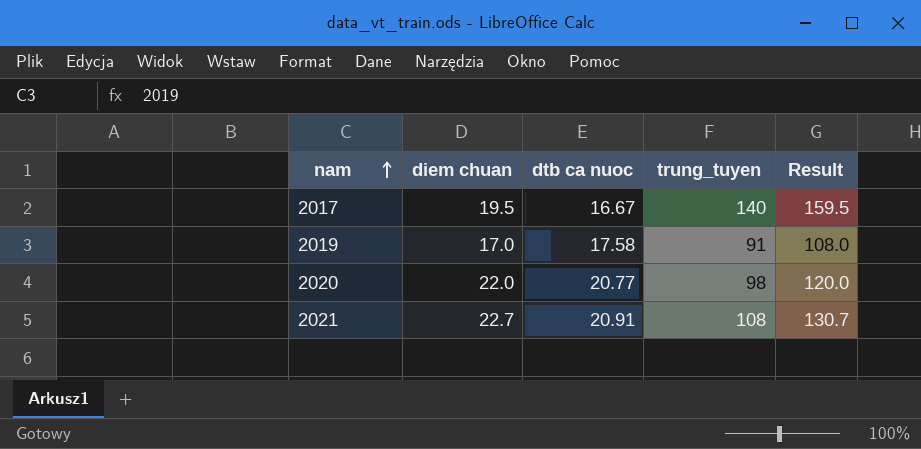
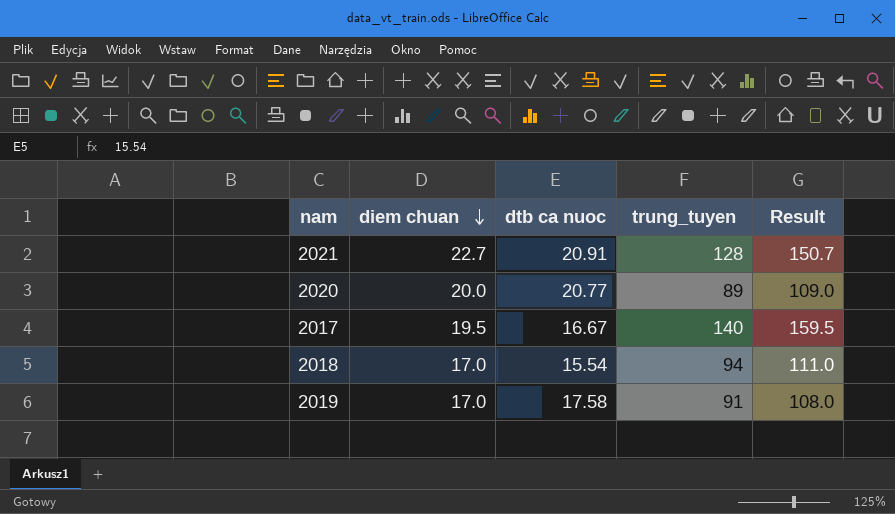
row order: nam ascending -> diem chuan descending
2021 | trung_tuyen: 108 -> 128
2021 | Result: 130.7 -> 150.7
2020 | diem chuan: 22.0 -> 20.0
2020 | trung_tuyen: 98 -> 89
2020 | Result: 120.0 -> 109.0
row 2018: none -> 17.0 | 15.54 | 94 | 111.0

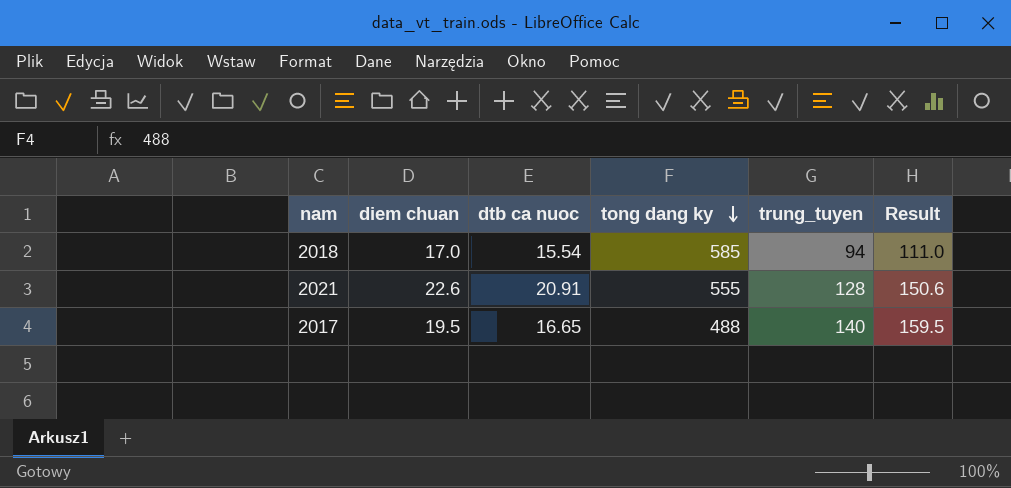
row order: diem chuan descending -> tong dang ky descending
column tong dang ky | position: none -> 4
row 2020: 20.0 | 20.77 | 89 | 109.0 -> none
row 2019: 17.0 | 17.58 | 91 | 108.0 -> none
2021 | diem chuan: 22.7 -> 22.6
2021 | Result: 150.7 -> 150.6
2017 | dtb ca nuoc: 16.67 -> 16.65

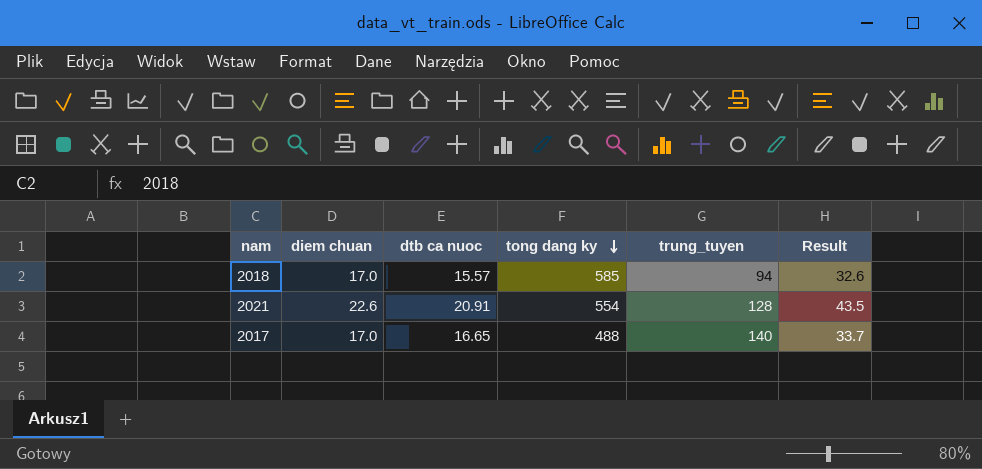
column Result | formula: [diem chuan] + [trung_tuyen] -> [diem chuan] + [dtb ca nuoc]
2018 | dtb ca nuoc: 15.54 -> 15.57
2021 | tong dang ky: 555 -> 554
2017 | diem chuan: 19.5 -> 17.0

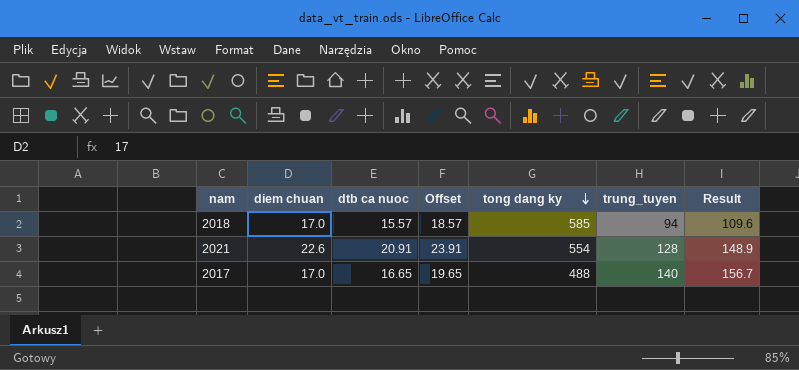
column Offset | formula: none -> [dtb ca nuoc] + 3
column Result | formula: [diem chuan] + [dtb ca nuoc] -> [dtb ca nuoc] + [trung_tuyen]

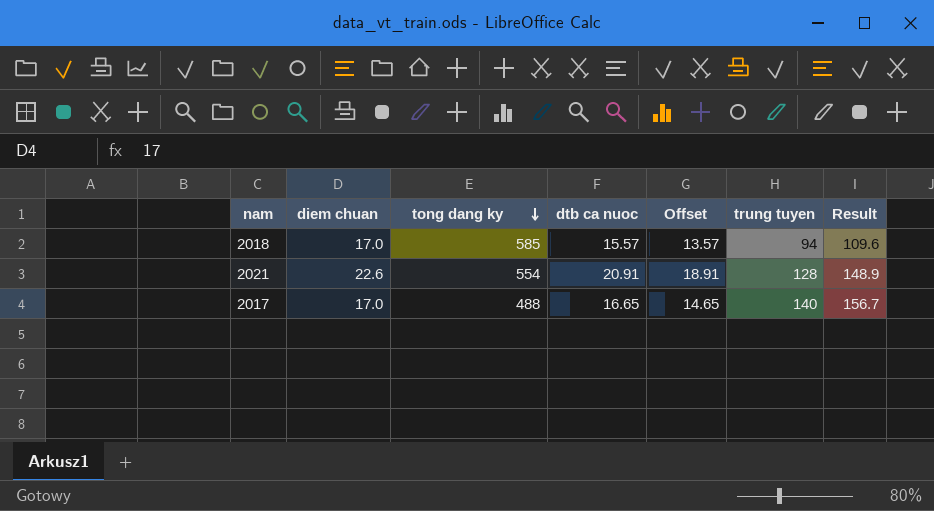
column tong dang ky | position: 5 -> 3
column Offset | formula: [dtb ca nuoc] + 3 -> [dtb ca nuoc] - 2
column name: trung_tuyen -> trung tuyen

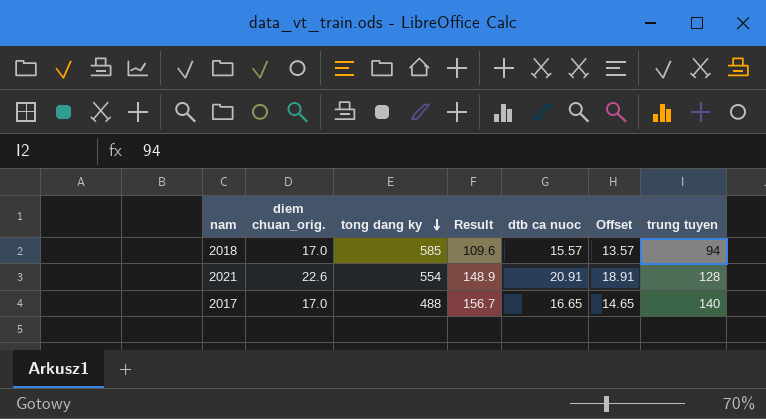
column name: diem chuan -> diem chuan_orig.
column Result | position: 7 -> 4

